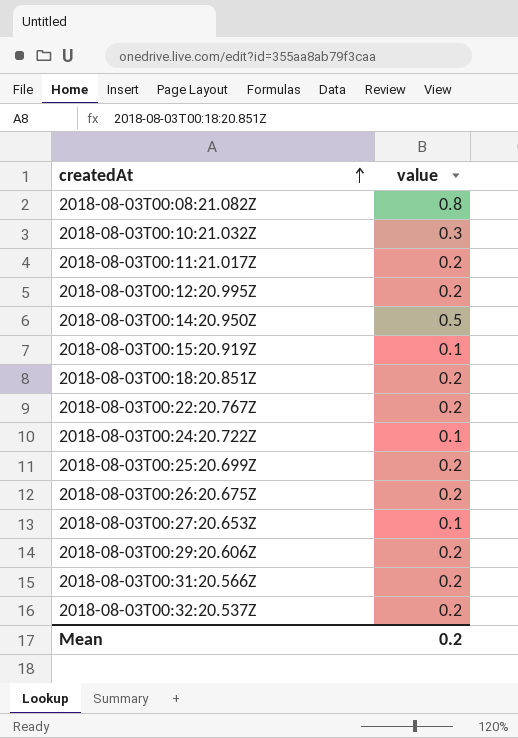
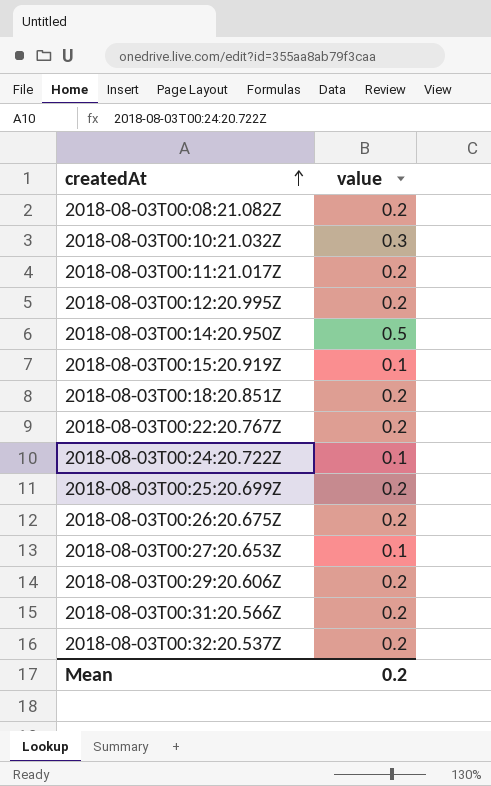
2018-08-03T00:08:21.082Z | value: 0.8 -> 0.2

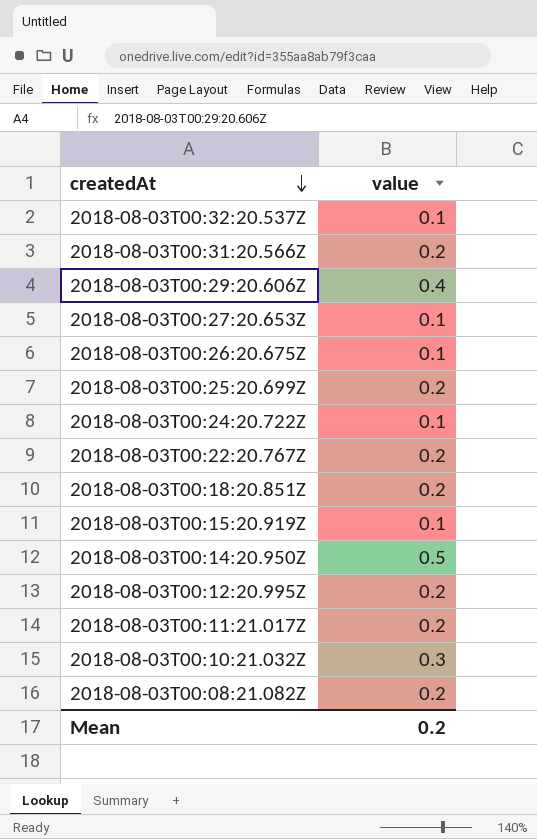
row order: createdAt ascending -> createdAt descending
2018-08-03T00:32:20.537Z | value: 0.2 -> 0.1
2018-08-03T00:29:20.606Z | value: 0.2 -> 0.4
2018-08-03T00:26:20.675Z | value: 0.2 -> 0.1

